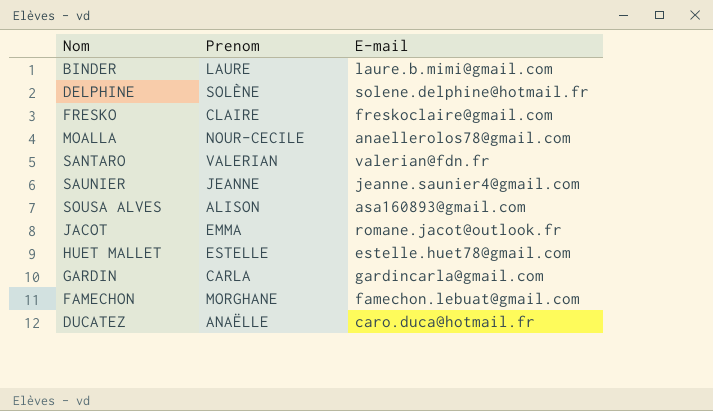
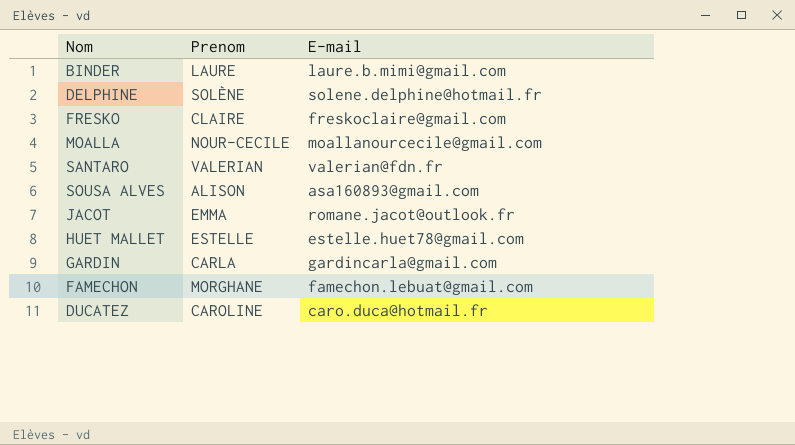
row SAUNIER: JEANNE | jeanne.saunier4@gmail.com -> none
MOALLA | E-mail: anaellerolos78@gmail.com -> moallanourcecile@gmail.com
DUCATEZ | Prenom: ANAËLLE -> CAROLINE

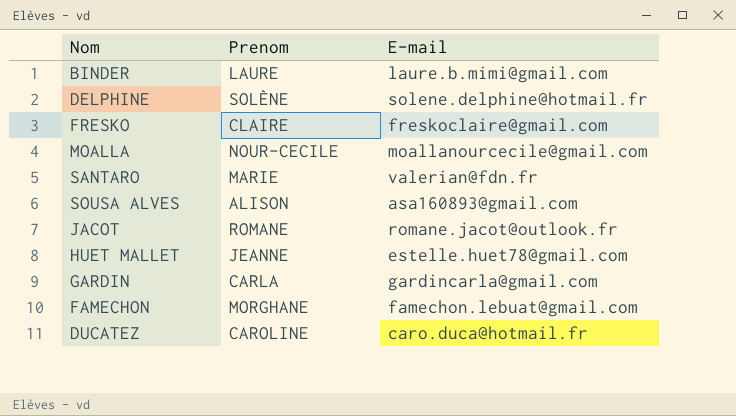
SANTARO | Prenom: VALERIAN -> MARIE
JACOT | Prenom: EMMA -> ROMANE
HUET MALLET | Prenom: ESTELLE -> JEANNE

